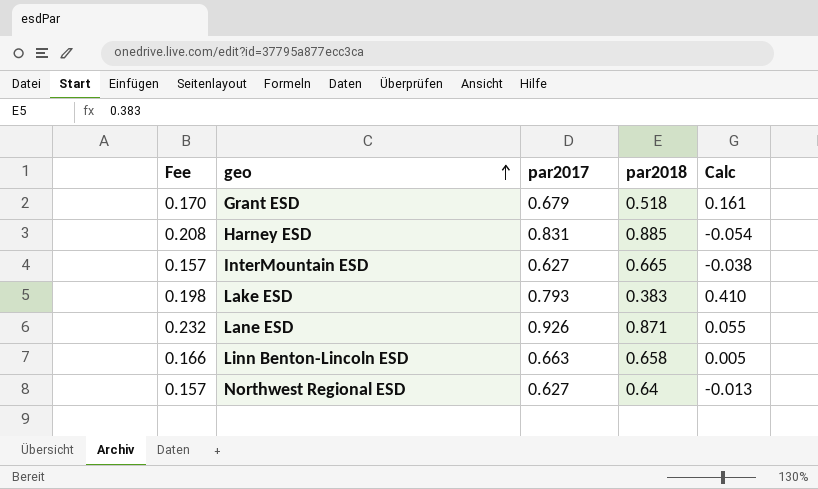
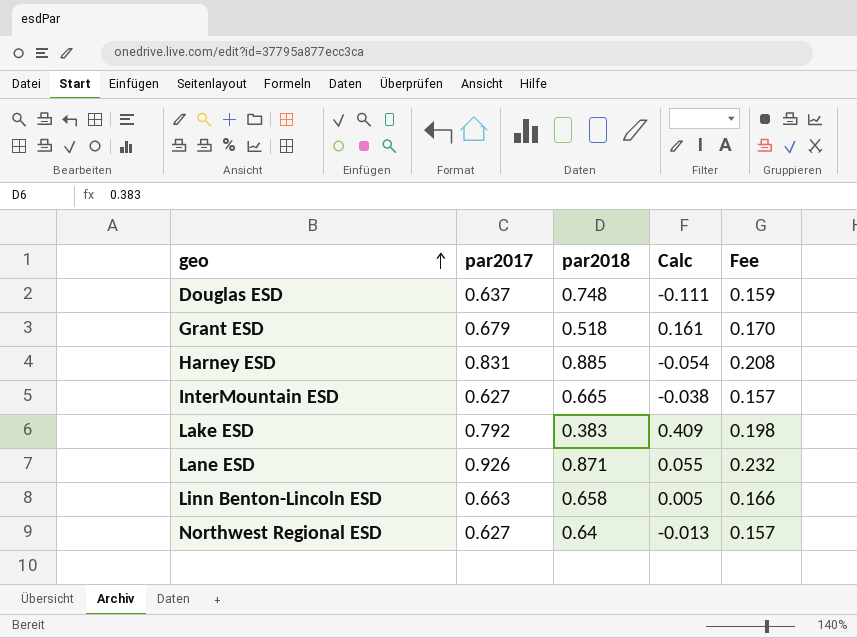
column Fee | position: 1 -> 5
row Douglas ESD: none -> 0.637 | 0.748 | -0.111 | 0.159
Lake ESD | par2017: 0.793 -> 0.792
Lake ESD | Calc: 0.410 -> 0.409

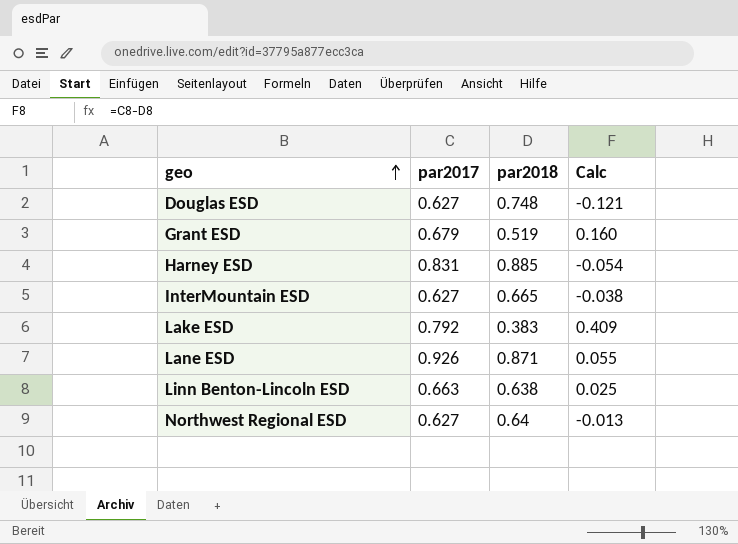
column Fee | formula: [par2017] * 0.25 -> none
Douglas ESD | par2017: 0.637 -> 0.627
Douglas ESD | Calc: -0.111 -> -0.121
Grant ESD | par2018: 0.518 -> 0.519
Grant ESD | Calc: 0.161 -> 0.160
Linn Benton-Lincoln ESD | par2018: 0.658 -> 0.638
Linn Benton-Lincoln ESD | Calc: 0.005 -> 0.025

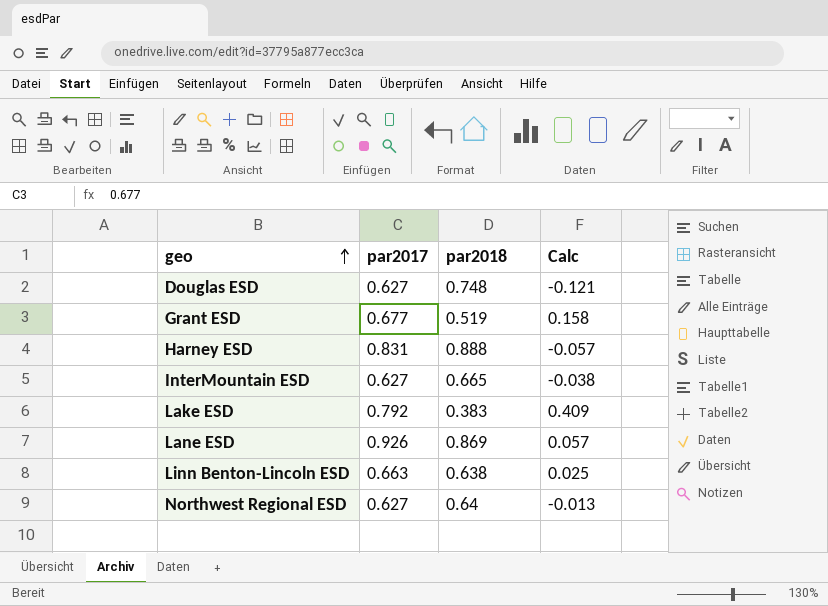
Grant ESD | par2017: 0.679 -> 0.677
Grant ESD | Calc: 0.160 -> 0.158
Harney ESD | par2018: 0.885 -> 0.888
Harney ESD | Calc: -0.054 -> -0.057
Lane ESD | par2018: 0.871 -> 0.869
Lane ESD | Calc: 0.055 -> 0.057

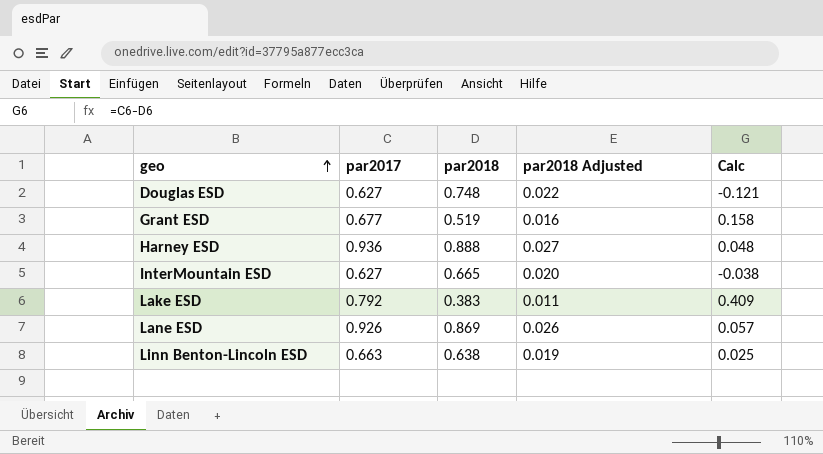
column par2018 Adjusted | formula: none -> [par2018] * 0.03
row Northwest Regional ESD: 0.627 | 0.64 | -0.013 -> none
Harney ESD | par2017: 0.831 -> 0.936
Harney ESD | Calc: -0.057 -> 0.048

